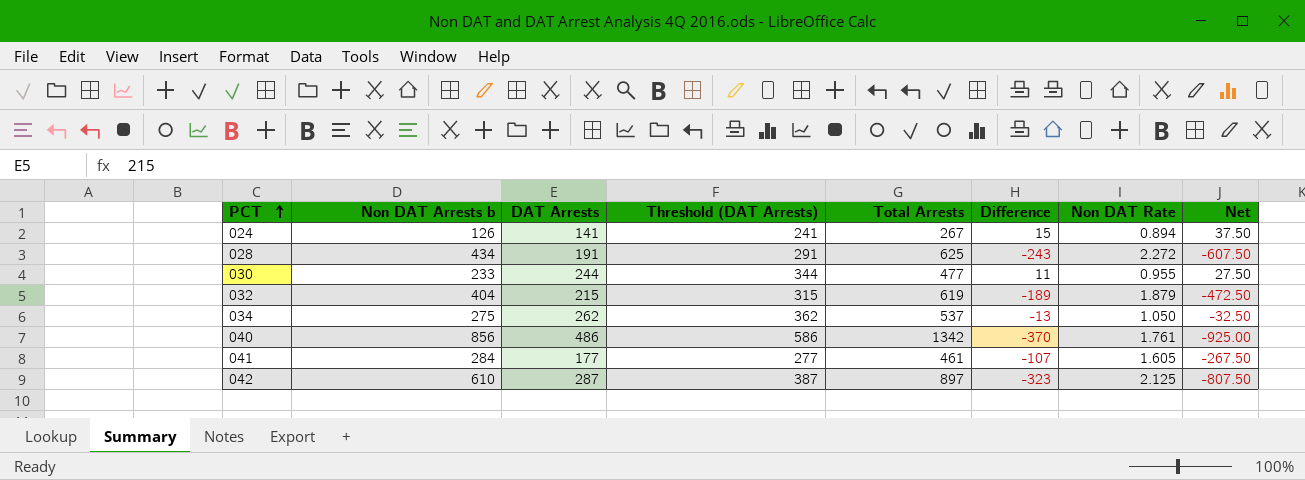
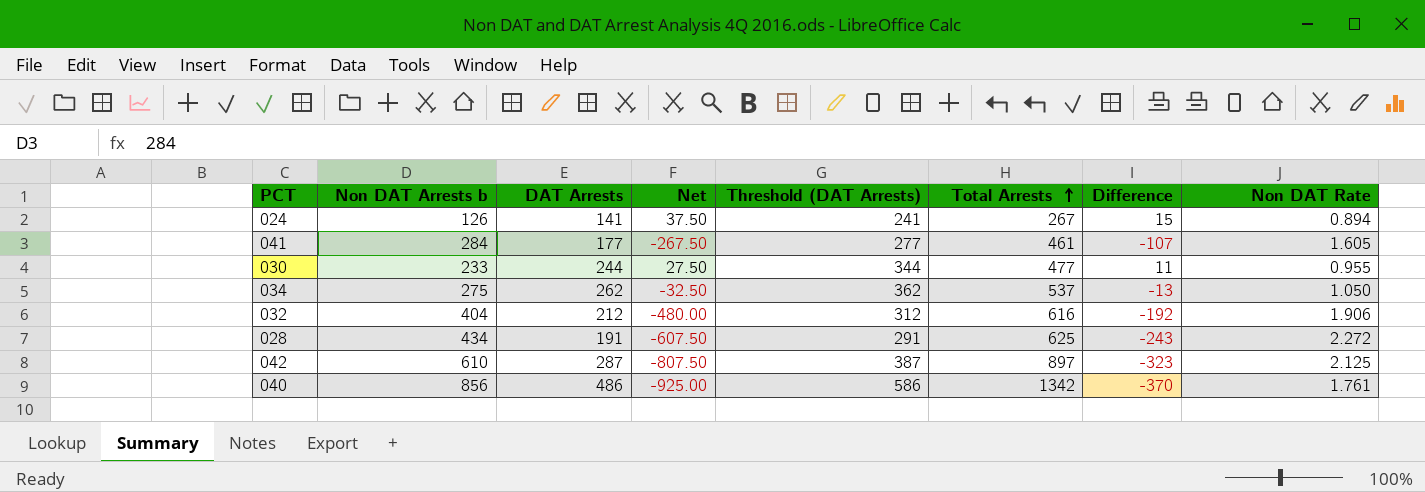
row order: PCT ascending -> Total Arrests ascending
column Net | position: 8 -> 4
032 | DAT Arrests: 215 -> 212
032 | Net: -472.50 -> -480.00
032 | Threshold (DAT Arrests): 315 -> 312
032 | Total Arrests: 619 -> 616
032 | Difference: -189 -> -192
032 | Non DAT Rate: 1.879 -> 1.906

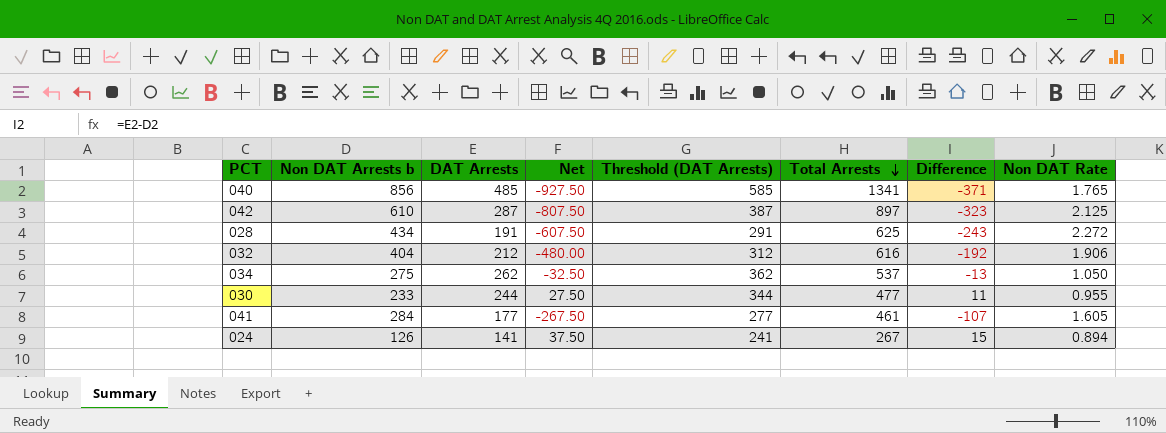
row order: Total Arrests ascending -> Total Arrests descending
040 | DAT Arrests: 486 -> 485
040 | Net: -925.00 -> -927.50
040 | Threshold (DAT Arrests): 586 -> 585
040 | Total Arrests: 1342 -> 1341
040 | Difference: -370 -> -371
040 | Non DAT Rate: 1.761 -> 1.765

